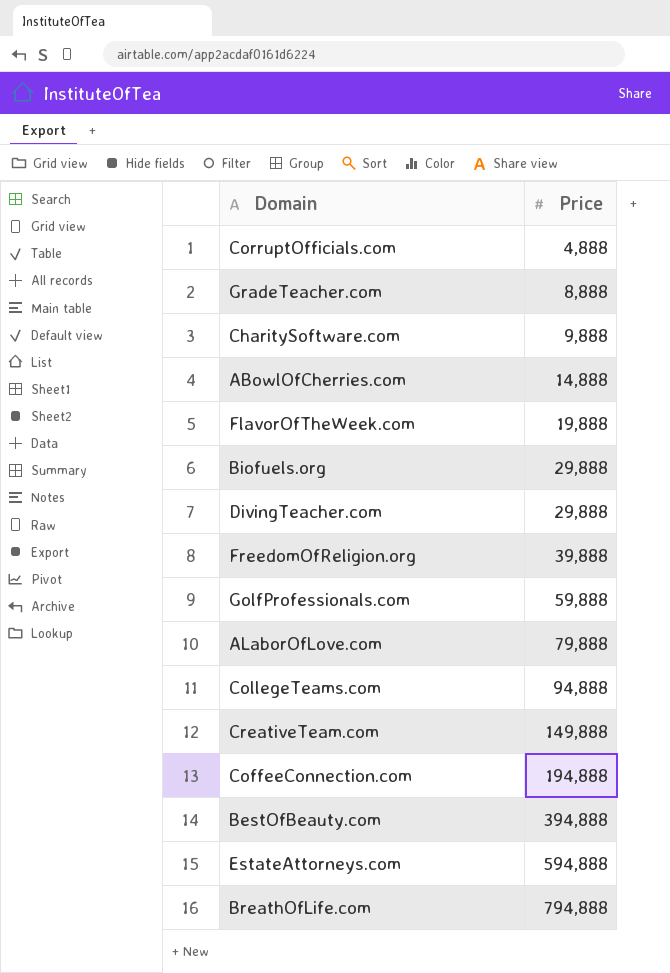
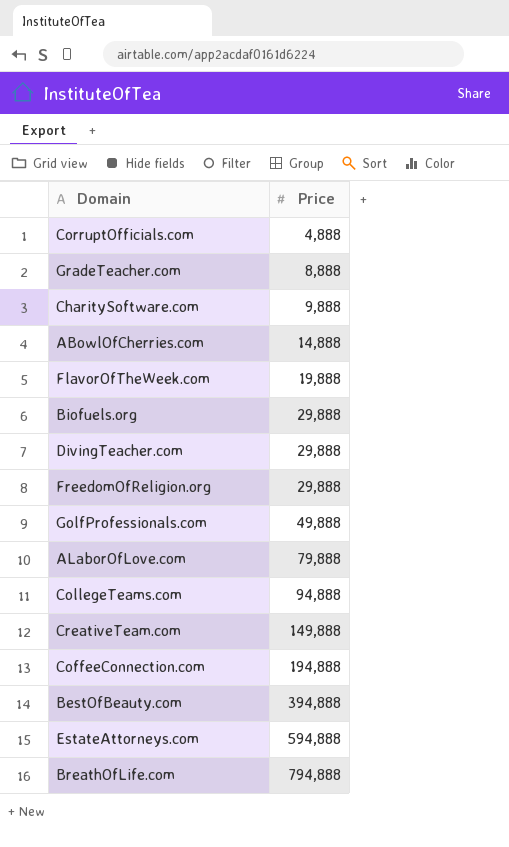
FreedomOfReligion.org | Price: 39,888 -> 29,888
GolfProfessionals.com | Price: 59,888 -> 49,888

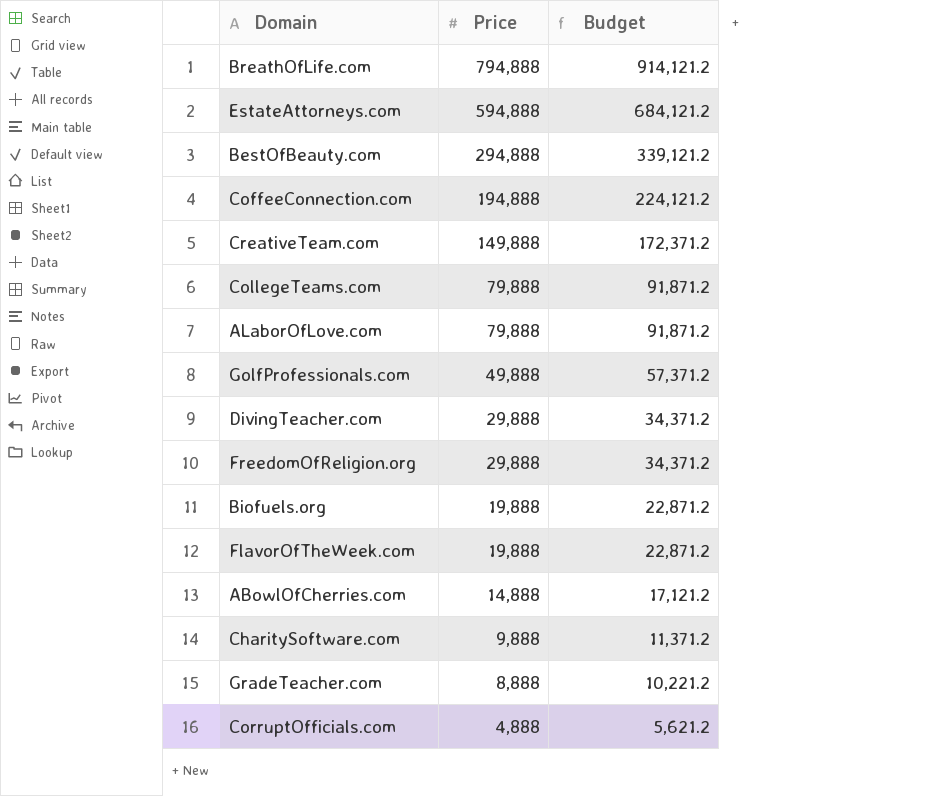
row order: Price ascending -> Price descending
column Budget | formula: none -> [Price] * 1.15
BestOfBeauty.com | Price: 394,888 -> 294,888
CollegeTeams.com | Price: 94,888 -> 79,888
Biofuels.org | Price: 29,888 -> 19,888

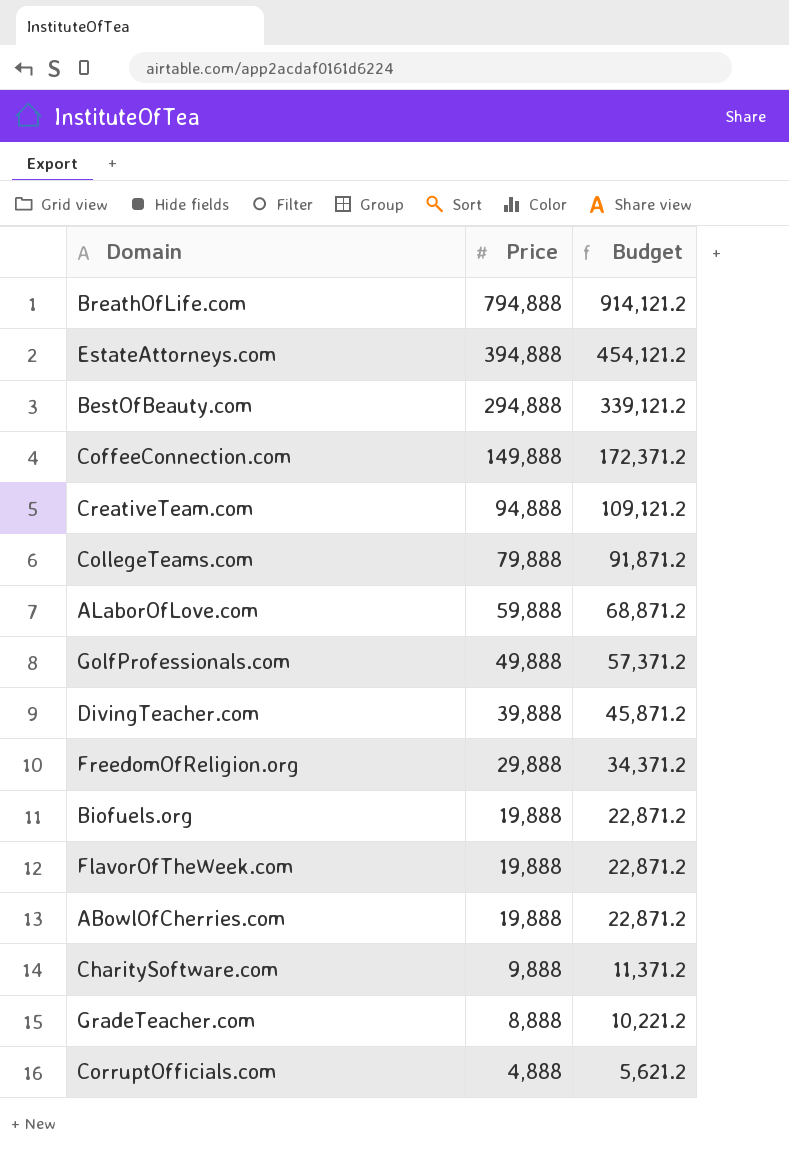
EstateAttorneys.com | Price: 594,888 -> 394,888
EstateAttorneys.com | Budget: 684,121.2 -> 454,121.2
CoffeeConnection.com | Price: 194,888 -> 149,888
CoffeeConnection.com | Budget: 224,121.2 -> 172,371.2
CreativeTeam.com | Price: 149,888 -> 94,888
CreativeTeam.com | Budget: 172,371.2 -> 109,121.2
ALaborOfLove.com | Price: 79,888 -> 59,888
ALaborOfLove.com | Budget: 91,871.2 -> 68,871.2
DivingTeacher.com | Price: 29,888 -> 39,888
DivingTeacher.com | Budget: 34,371.2 -> 45,871.2
ABowlOfCherries.com | Price: 14,888 -> 19,888
ABowlOfCherries.com | Budget: 17,121.2 -> 22,871.2

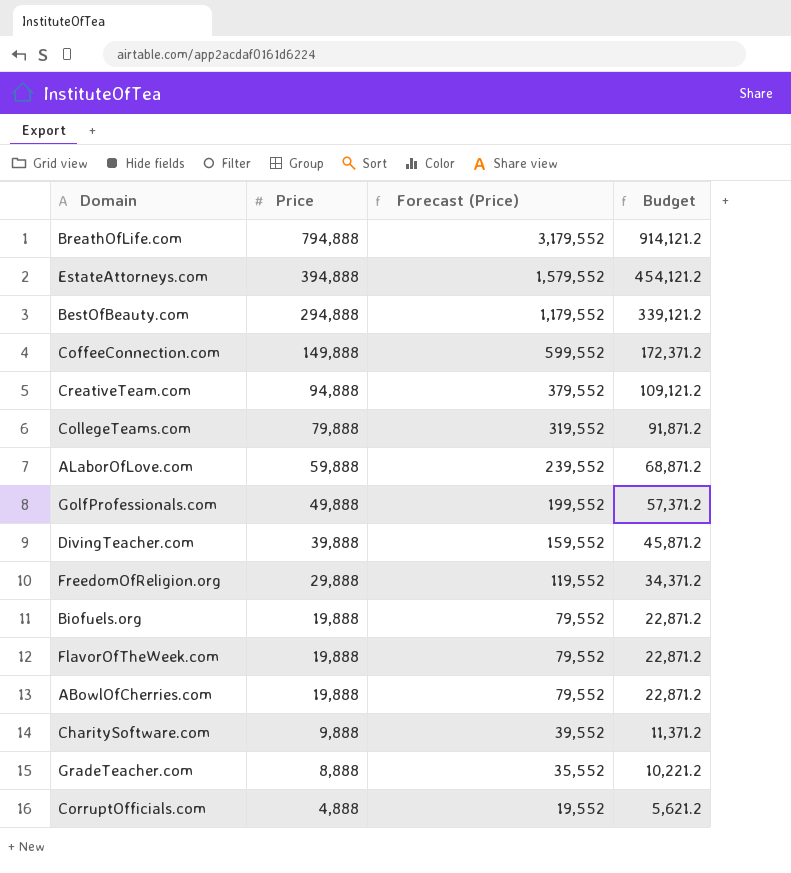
column Forecast (Price) | formula: none -> [Price] * 4

